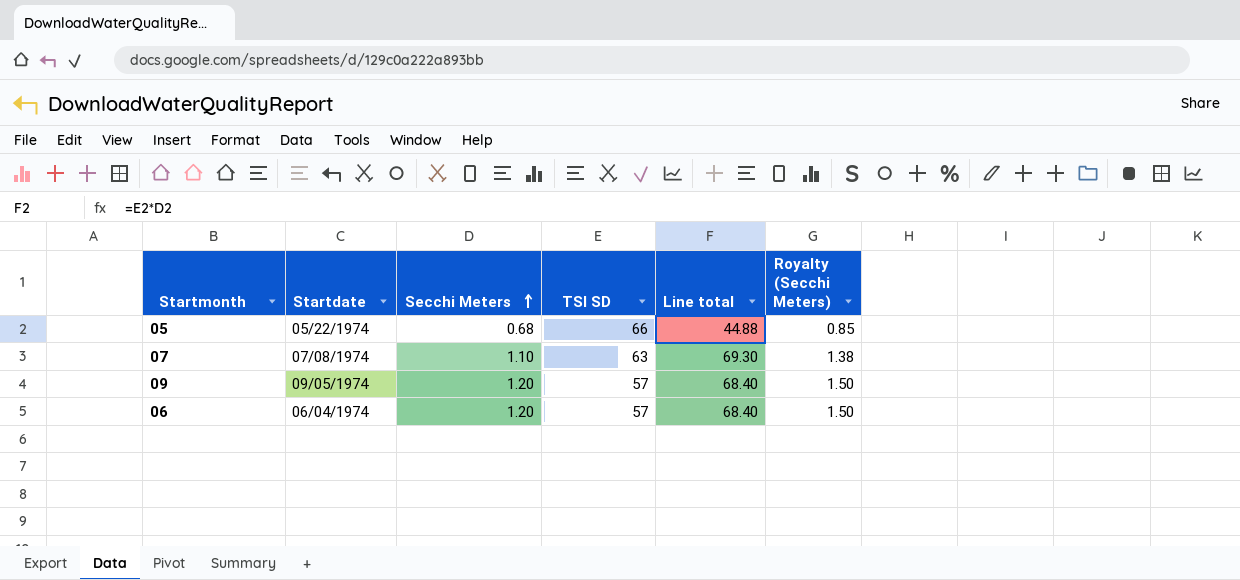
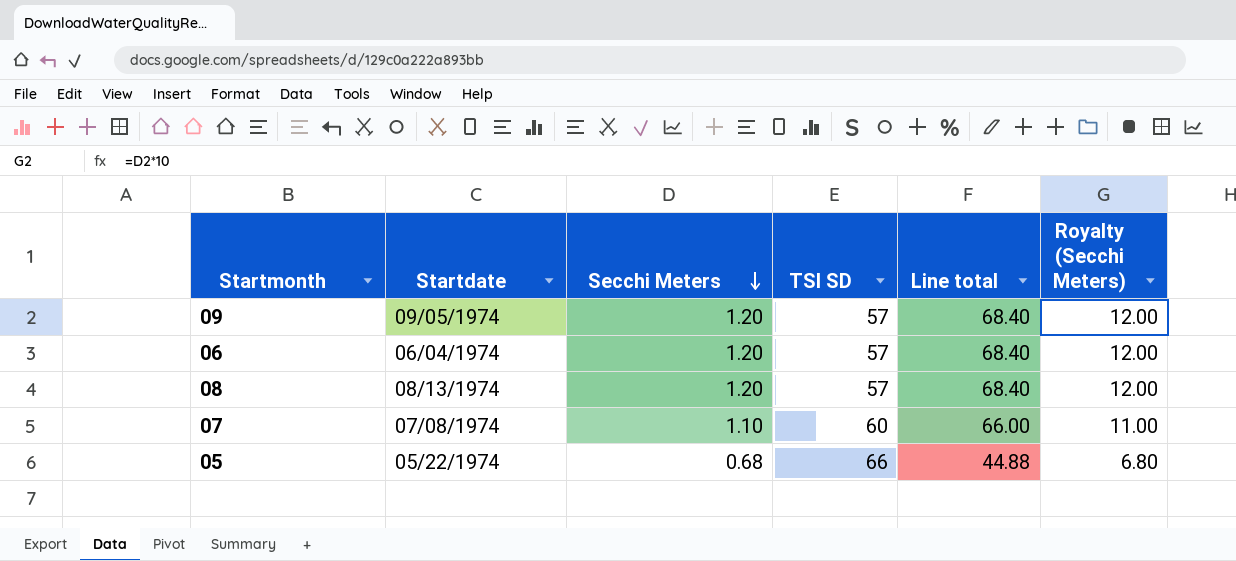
row order: Secchi Meters ascending -> Secchi Meters descending
column Royalty (Secchi Meters) | formula: [Secchi Meters] * 1.25 -> [Secchi Meters] * 10
row 08: none -> 08/13/1974 | 1.20 | 57 | 68.40 | 12.00
07 | TSI SD: 63 -> 60
07 | Line total: 69.30 -> 66.00

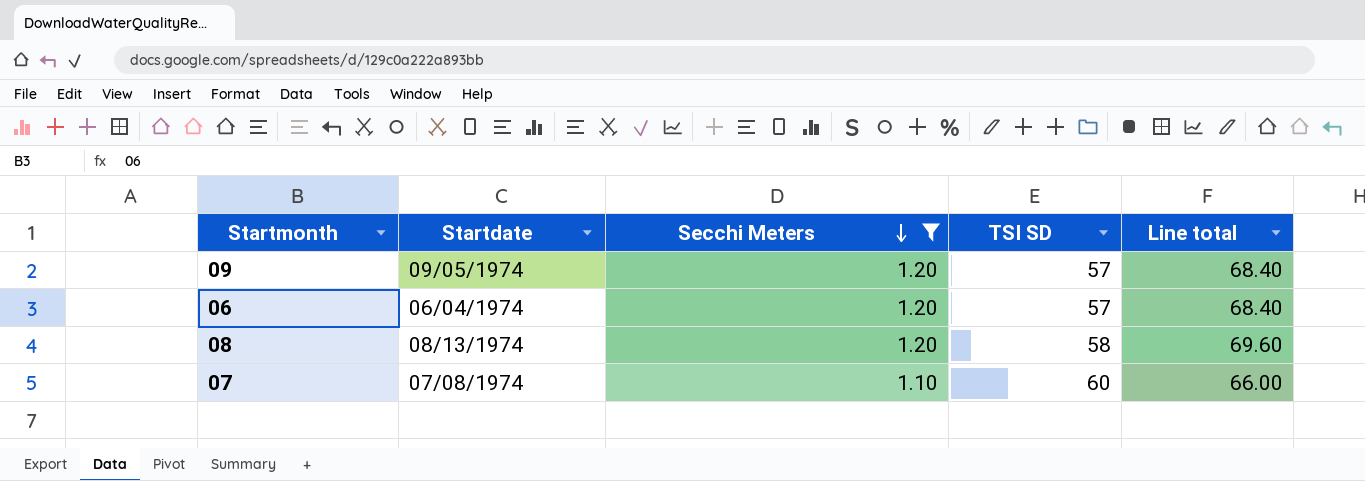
filter: none -> Secchi Meters != 0.68
column Royalty (Secchi Meters) | formula: [Secchi Meters] * 10 -> none
08 | TSI SD: 57 -> 58
08 | Line total: 68.40 -> 69.60

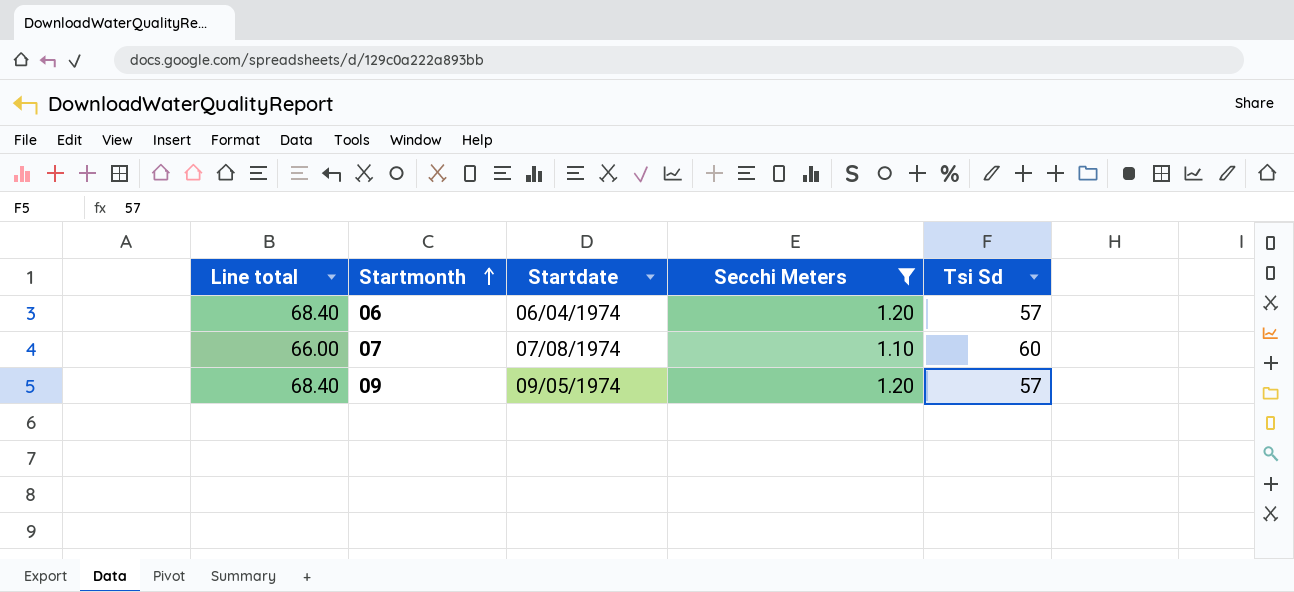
row order: Secchi Meters descending -> Startmonth ascending
column Line total | position: 5 -> 1
column name: TSI SD -> Tsi Sd
row 08: 08/13/1974 | 1.20 | 58 | 69.60 -> none

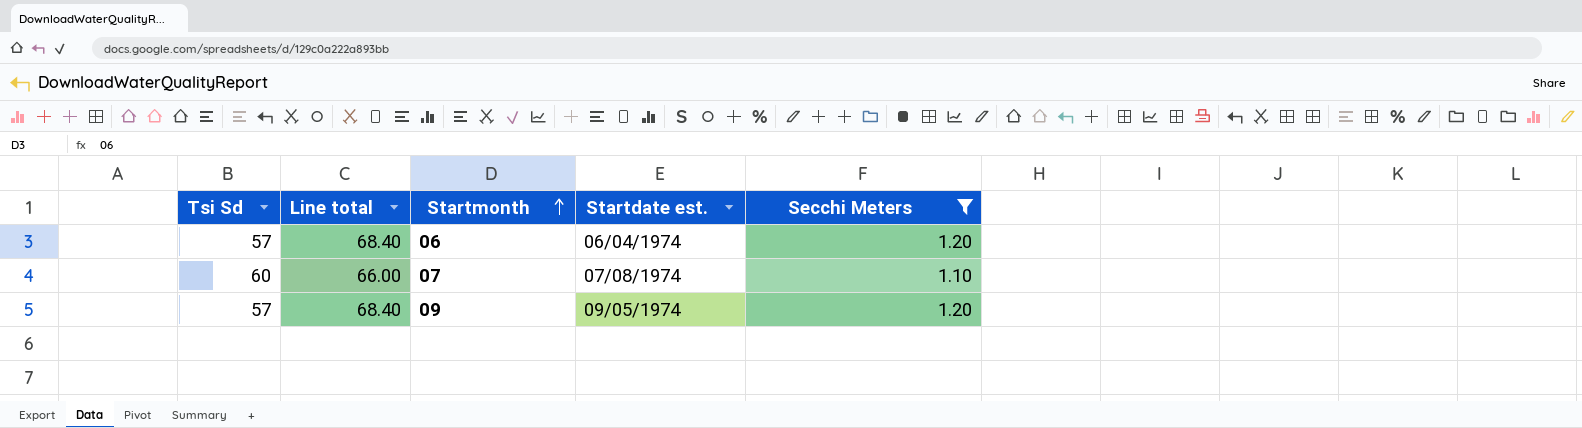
column Tsi Sd | position: 5 -> 1
column name: Startdate -> Startdate est.

